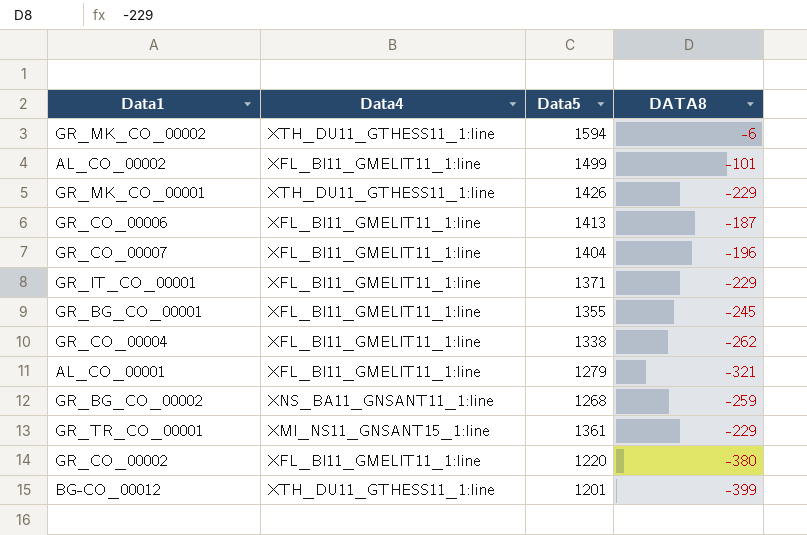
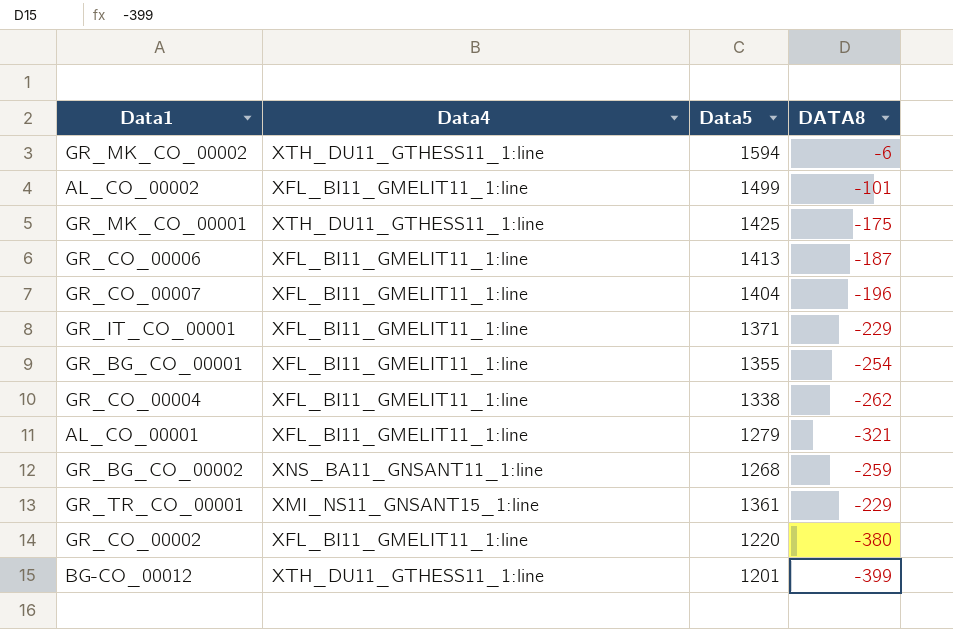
GR_MK_CO_00001 | Data5: 1426 -> 1425
GR_MK_CO_00001 | DATA8: -229 -> -175
GR_BG_CO_00001 | DATA8: -245 -> -254

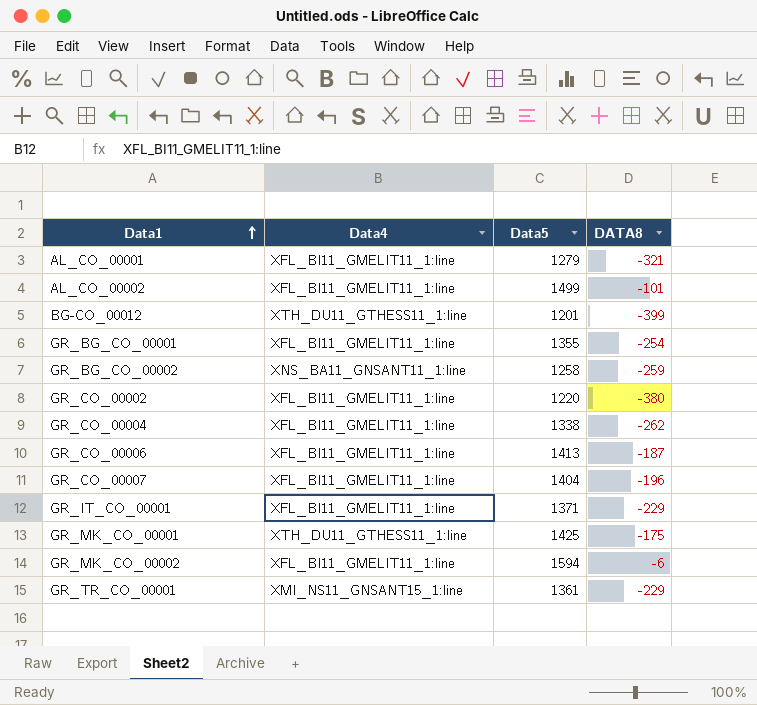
row order: none -> Data1 ascending
GR_BG_CO_00002 | Data5: 1268 -> 1258
GR_MK_CO_00002 | Data4: XTH_DU11_GTHESS11_1:line -> XFL_BI11_GMELIT11_1:line

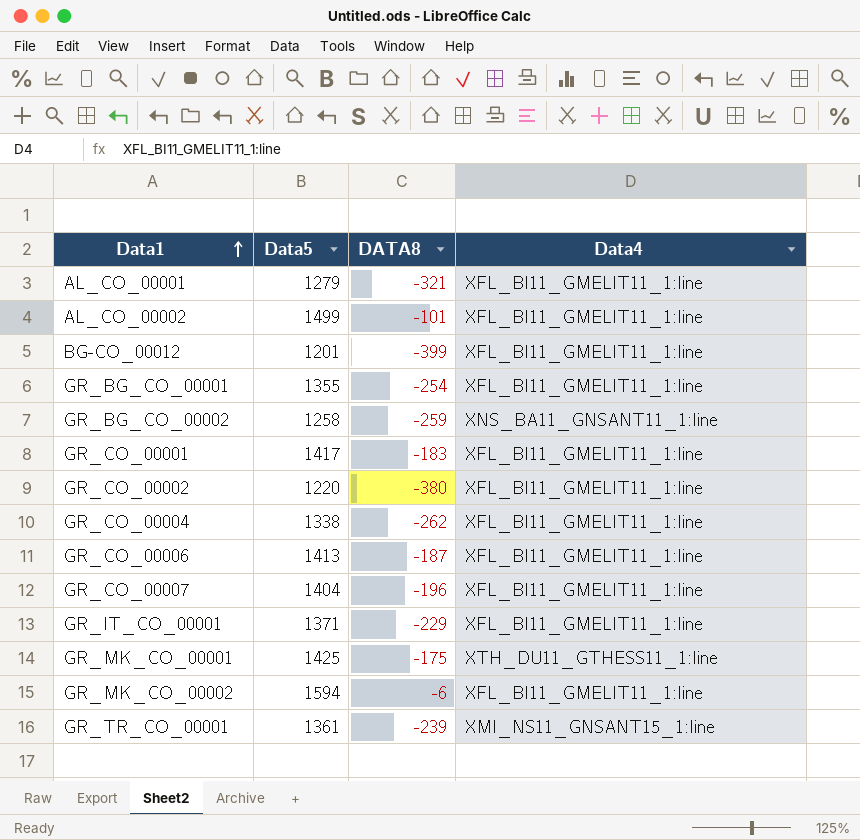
column Data4 | position: 2 -> 4
BG-CO_00012 | Data4: XTH_DU11_GTHESS11_1:line -> XFL_BI11_GMELIT11_1:line
row GR_CO_00001: none -> 1417 | -183 | XFL_BI11_GMELIT11_1:line
GR_TR_CO_00001 | DATA8: -229 -> -239

